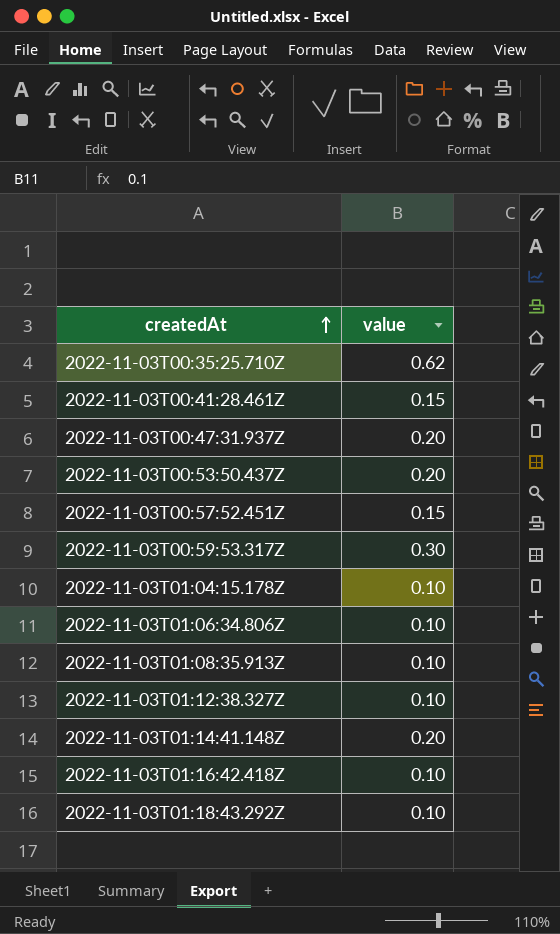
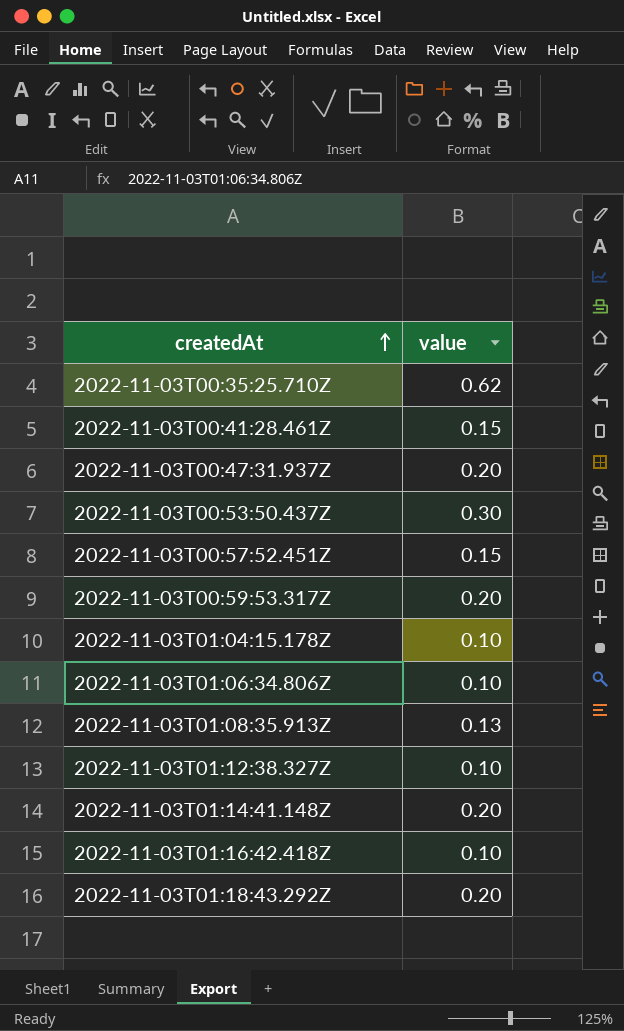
2022-11-03T00:53:50.437Z | value: 0.20 -> 0.30
2022-11-03T00:59:53.317Z | value: 0.30 -> 0.20
2022-11-03T01:08:35.913Z | value: 0.10 -> 0.13
2022-11-03T01:18:43.292Z | value: 0.10 -> 0.20

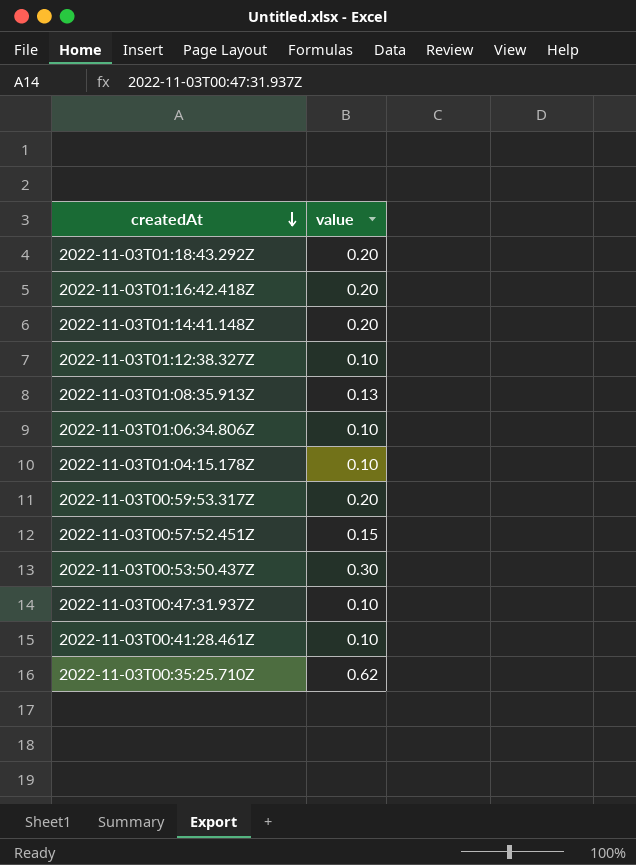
row order: createdAt ascending -> createdAt descending
2022-11-03T01:16:42.418Z | value: 0.10 -> 0.20
2022-11-03T00:47:31.937Z | value: 0.20 -> 0.10
2022-11-03T00:41:28.461Z | value: 0.15 -> 0.10

